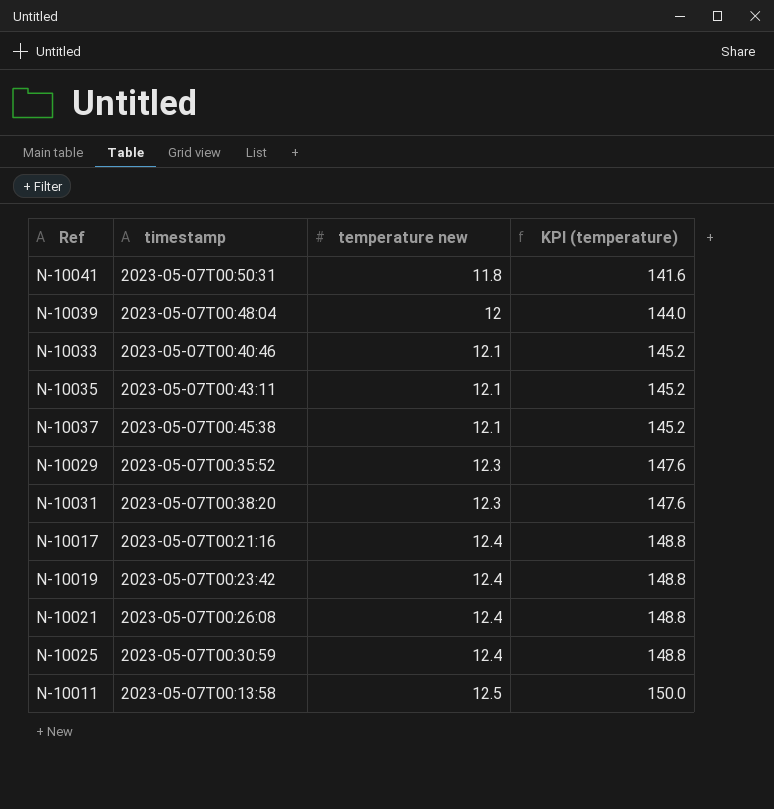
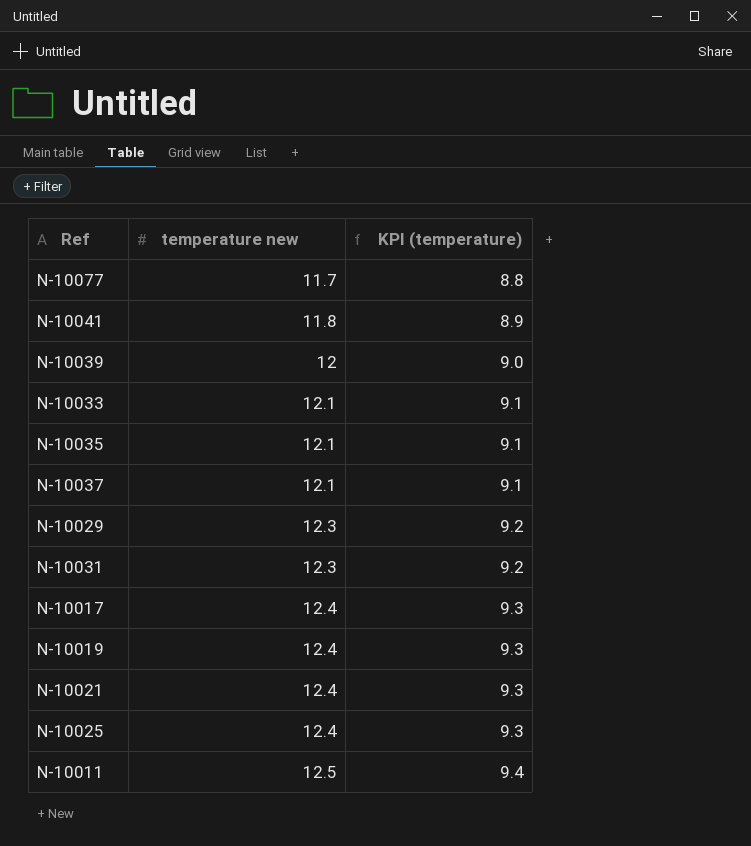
column timestamp | position: 2 -> none
column KPI (temperature) | formula: [temperature new] * 12 -> [temperature new] * 0.75
row N-10077: none -> 11.7 | 8.8

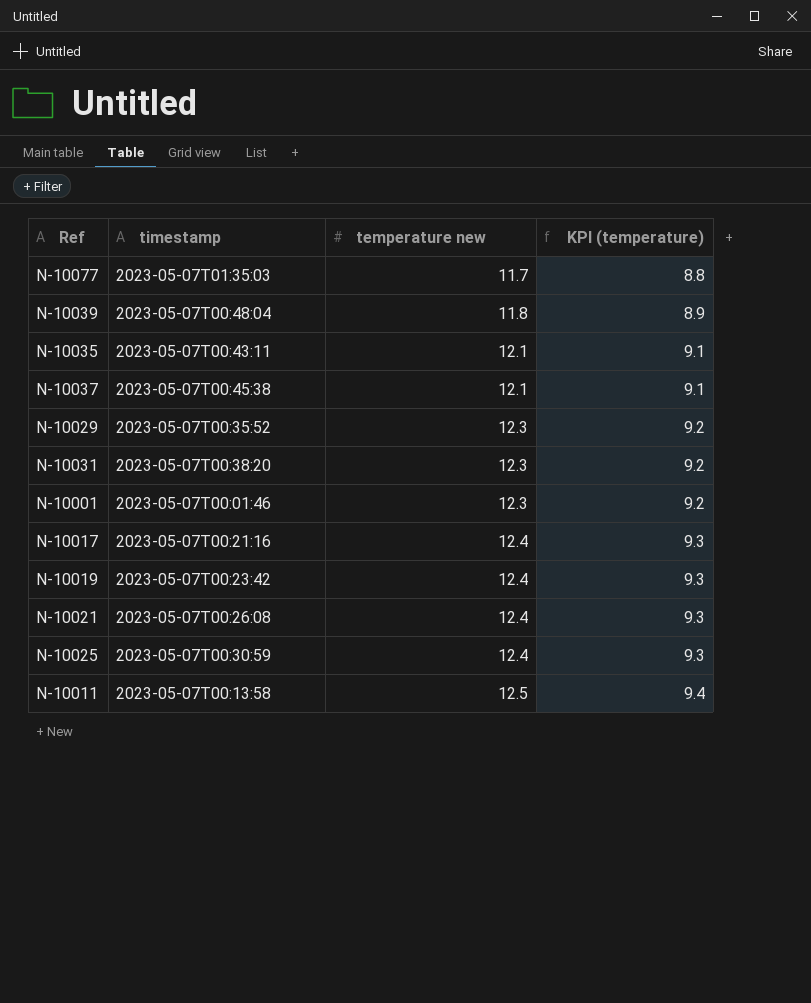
column timestamp | position: none -> 2
row N-10041: 11.8 | 8.9 -> none
row N-10033: 12.1 | 9.1 -> none
N-10039 | temperature new: 12 -> 11.8
N-10039 | KPI (temperature): 9.0 -> 8.9
row N-10001: none -> 2023-05-07T00:01:46 | 12.3 | 9.2

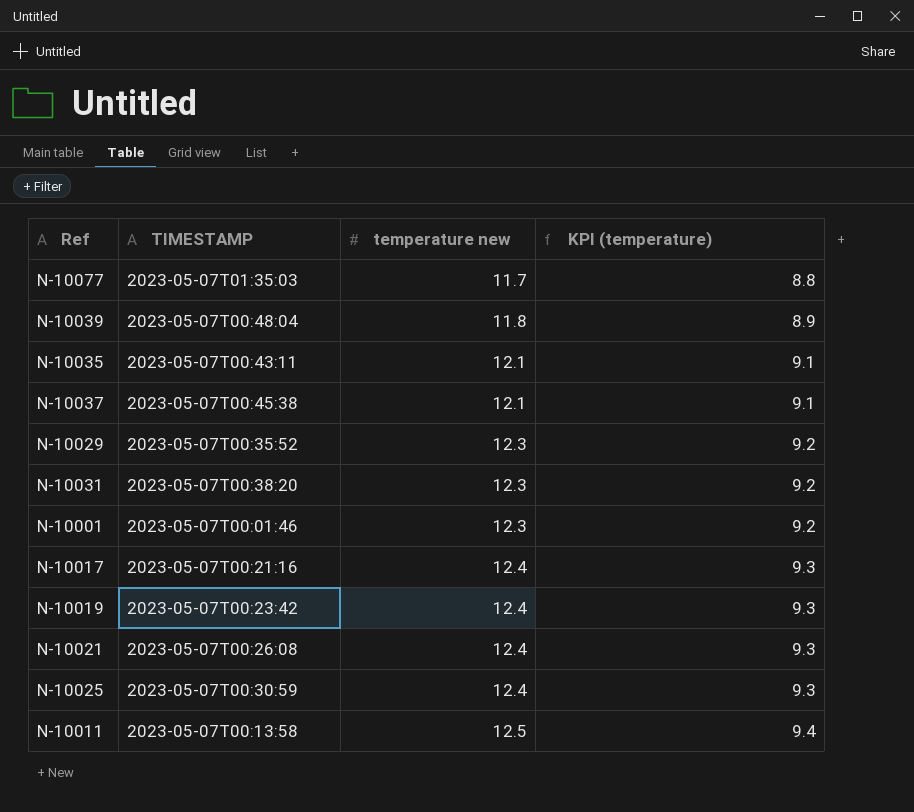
column name: timestamp -> TIMESTAMP

